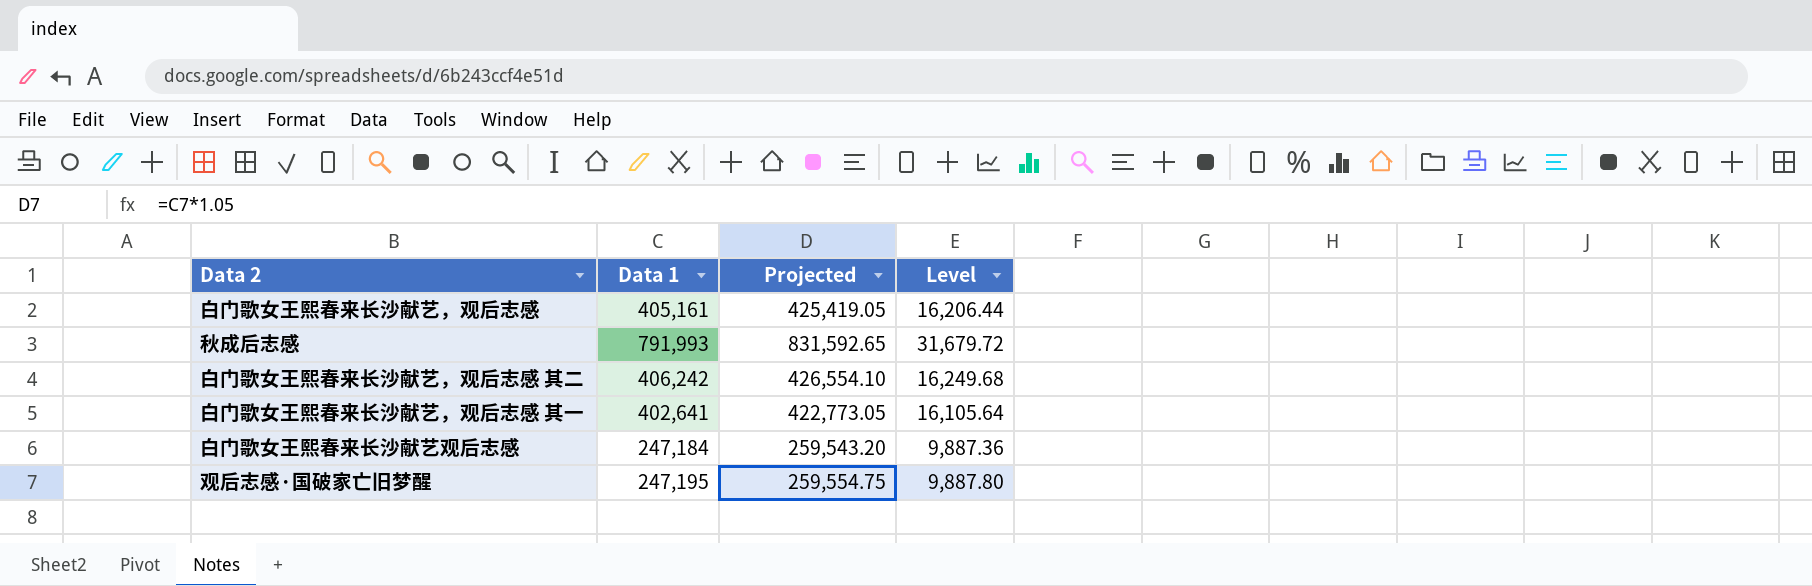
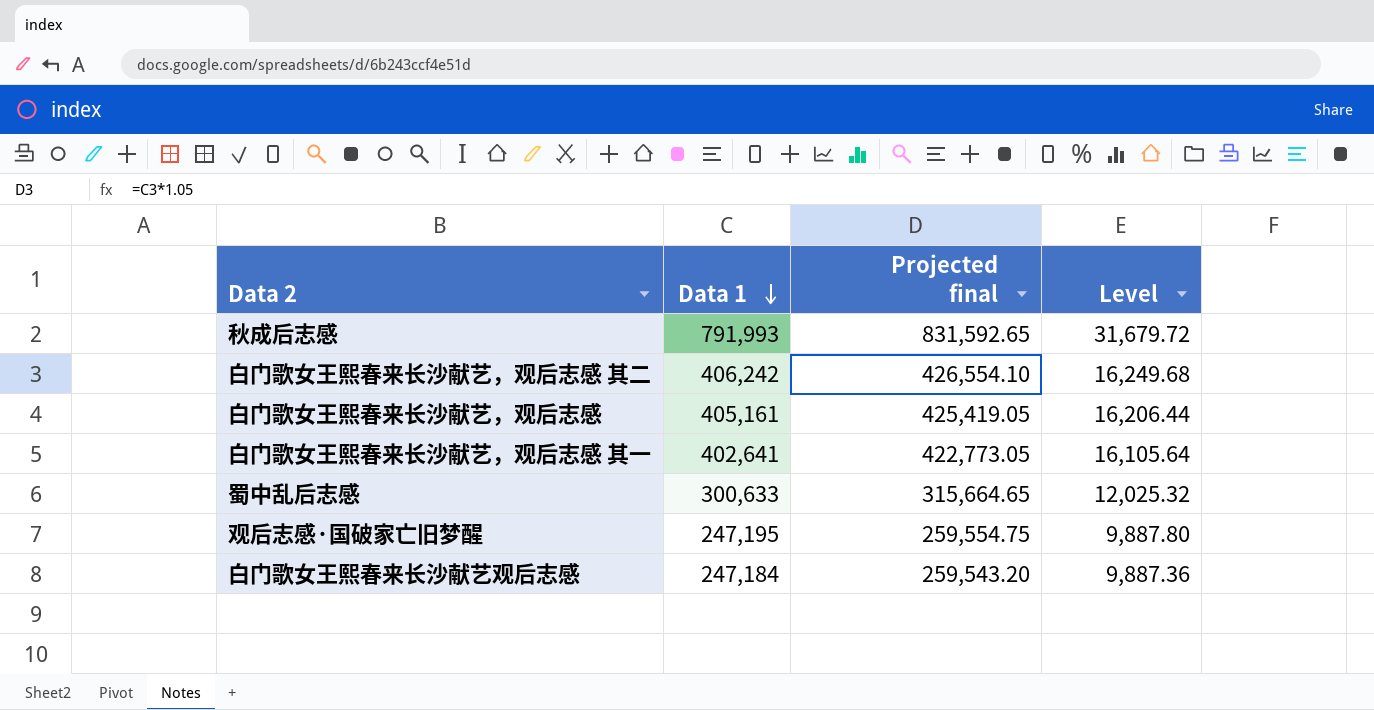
row order: none -> Data 1 descending
column name: Projected -> Projected final
row 蜀中乱后志感: none -> 300,633 | 315,664.65 | 12,025.32

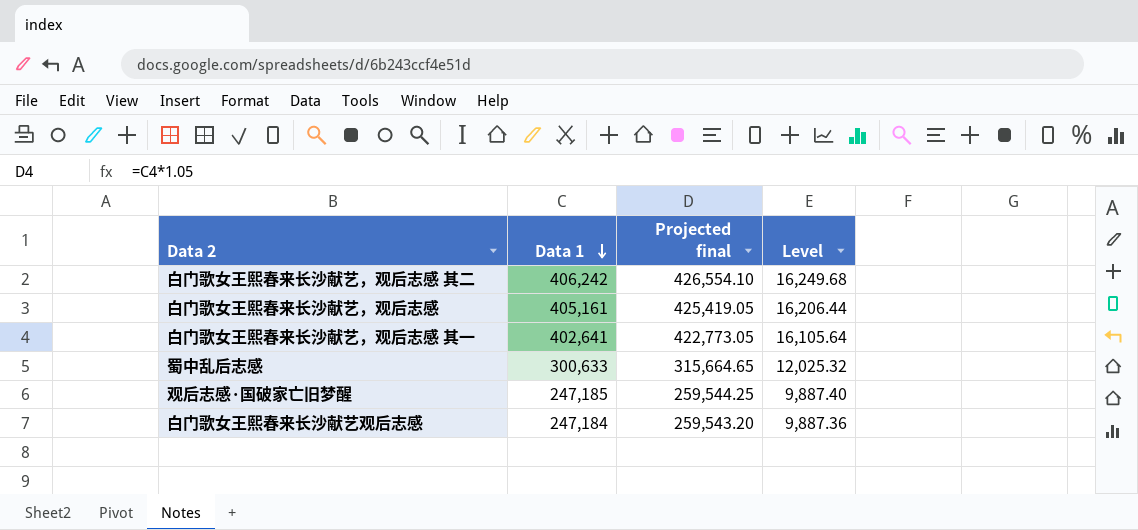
row 秋成后志感: 791,993 | 831,592.65 | 31,679.72 -> none
观后志感·国破家亡旧梦醒 | Data 1: 247,195 -> 247,185
观后志感·国破家亡旧梦醒 | Projected final: 259,554.75 -> 259,544.25
观后志感·国破家亡旧梦醒 | Level: 9,887.80 -> 9,887.40

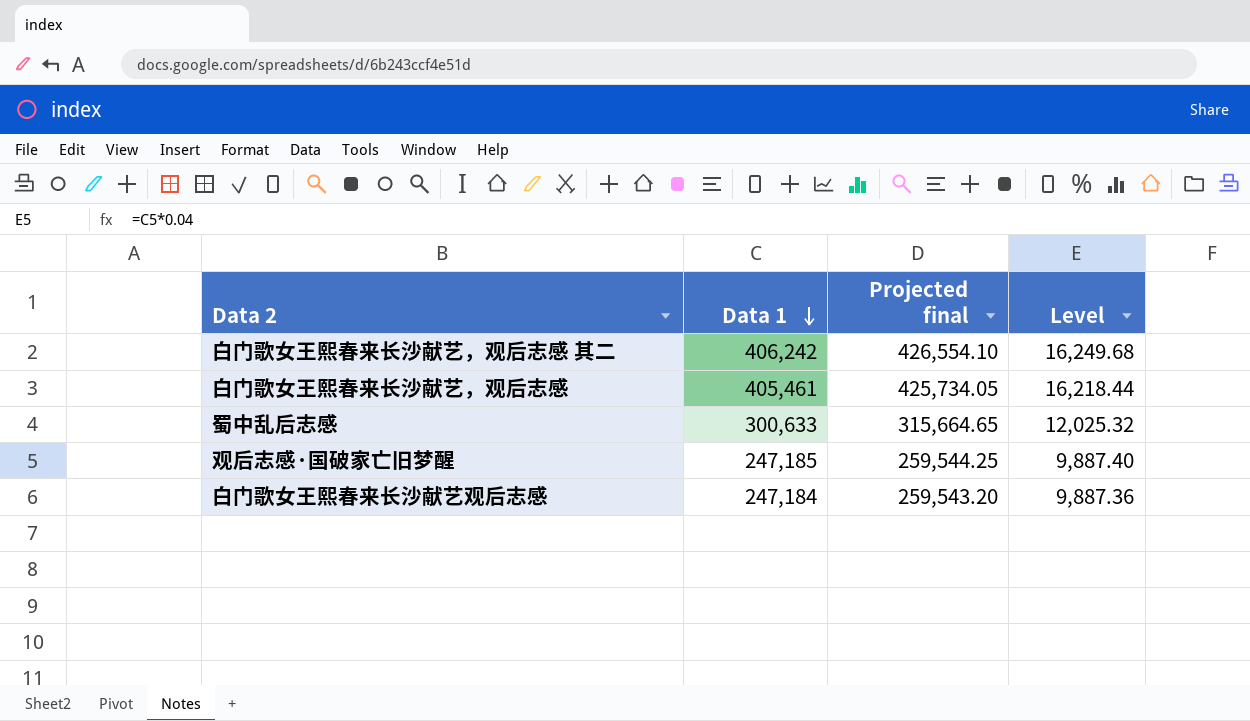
row 白门歌女王熙春来长沙献艺，观后志感 其一: 402,641 | 422,773.05 | 16,105.64 -> none
白门歌女王熙春来长沙献艺，观后志感 | Data 1: 405,161 -> 405,461
白门歌女王熙春来长沙献艺，观后志感 | Projected final: 425,419.05 -> 425,734.05
白门歌女王熙春来长沙献艺，观后志感 | Level: 16,206.44 -> 16,218.44

